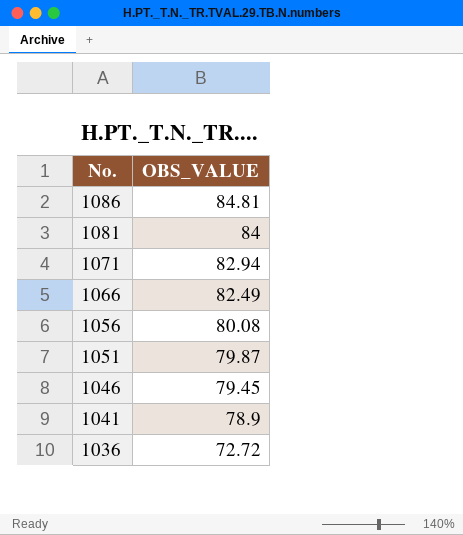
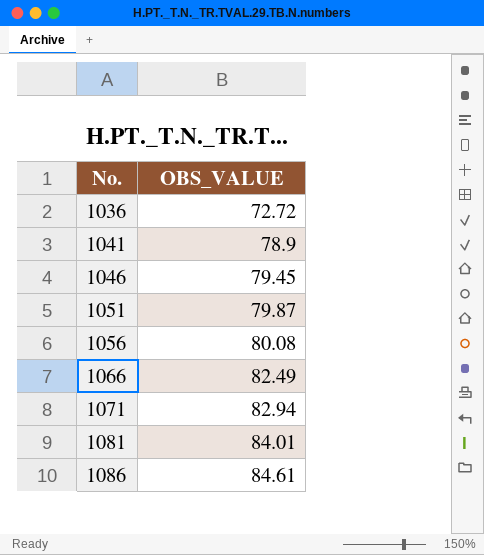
row order: No. descending -> No. ascending
1081 | OBS_VALUE: 84 -> 84.01
1086 | OBS_VALUE: 84.81 -> 84.61

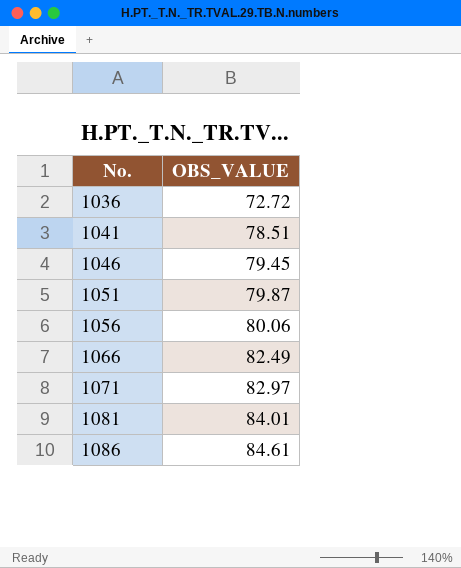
1041 | OBS_VALUE: 78.9 -> 78.51
1056 | OBS_VALUE: 80.08 -> 80.06
1071 | OBS_VALUE: 82.94 -> 82.97

